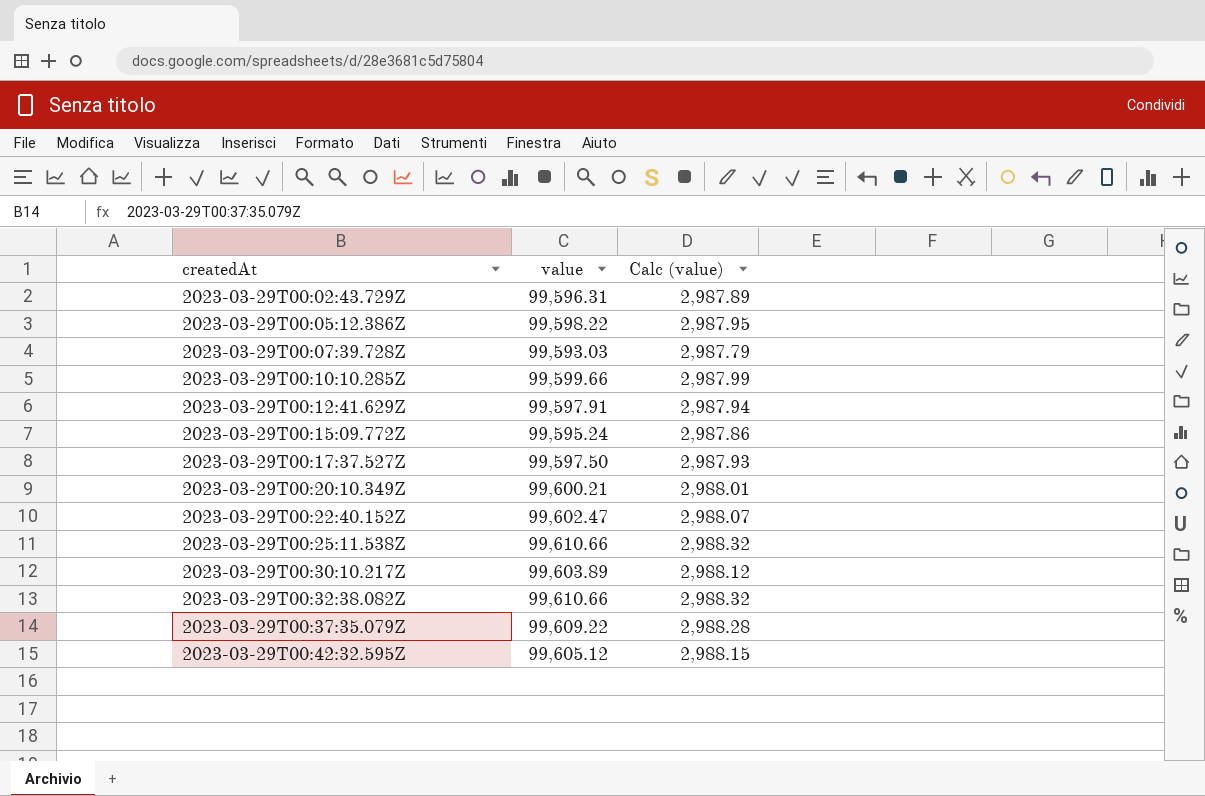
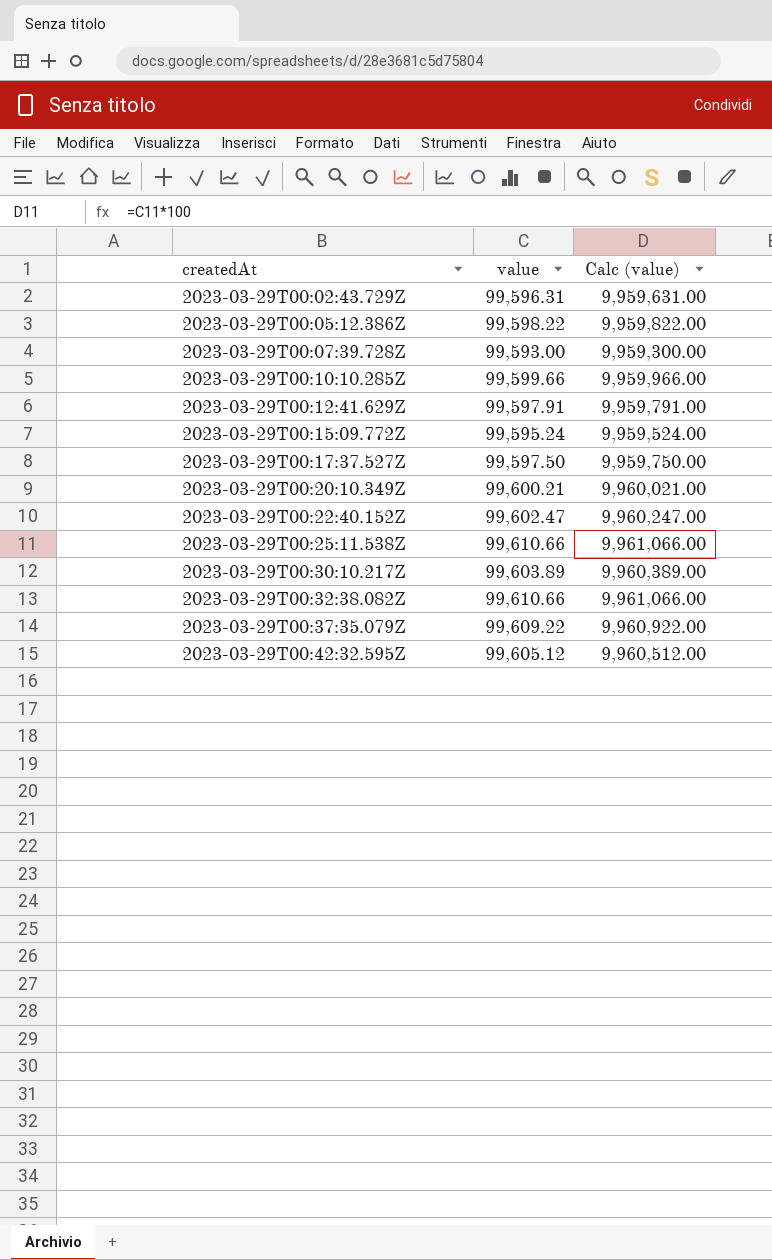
column Calc (value) | formula: [value] * 0.03 -> [value] * 100
2023-03-29T00:07:39.728Z | value: 99,593.03 -> 99,593.00

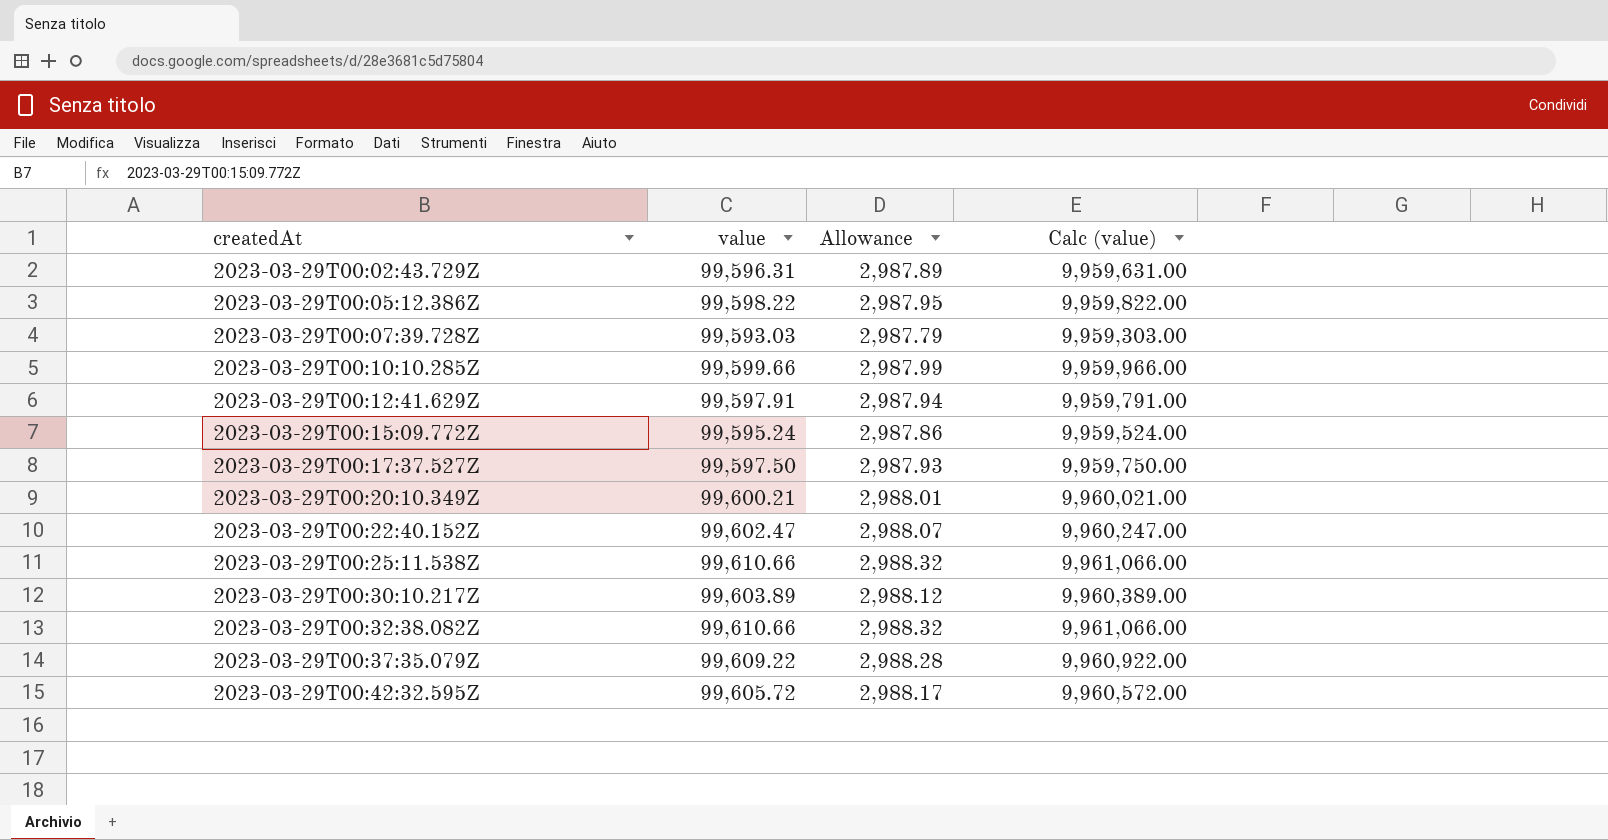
column Allowance | formula: none -> [value] * 0.03
2023-03-29T00:07:39.728Z | value: 99,593.00 -> 99,593.03
2023-03-29T00:07:39.728Z | Calc (value): 9,959,300.00 -> 9,959,303.00
2023-03-29T00:42:32.595Z | value: 99,605.12 -> 99,605.72
2023-03-29T00:42:32.595Z | Calc (value): 9,960,512.00 -> 9,960,572.00

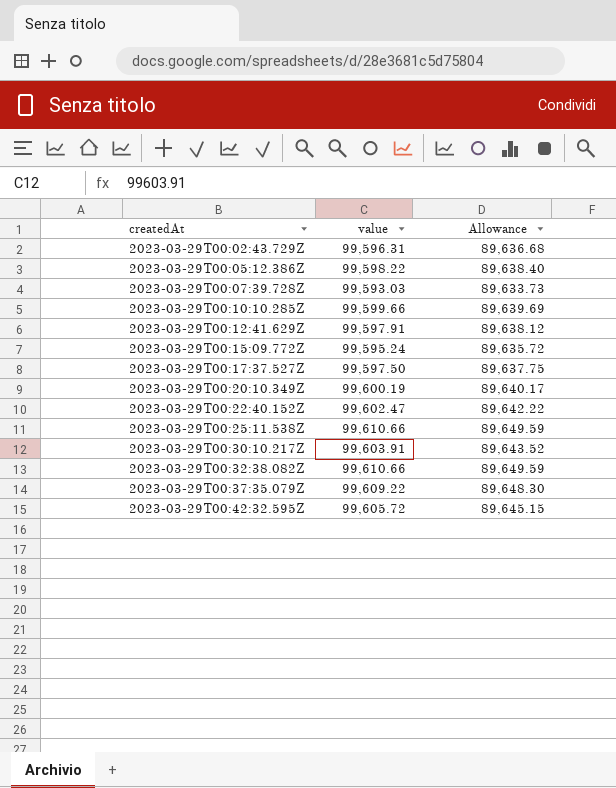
column Calc (value) | formula: [value] * 100 -> none
column Allowance | formula: [value] * 0.03 -> [value] * 0.9
2023-03-29T00:20:10.349Z | value: 99,600.21 -> 99,600.19
2023-03-29T00:30:10.217Z | value: 99,603.89 -> 99,603.91

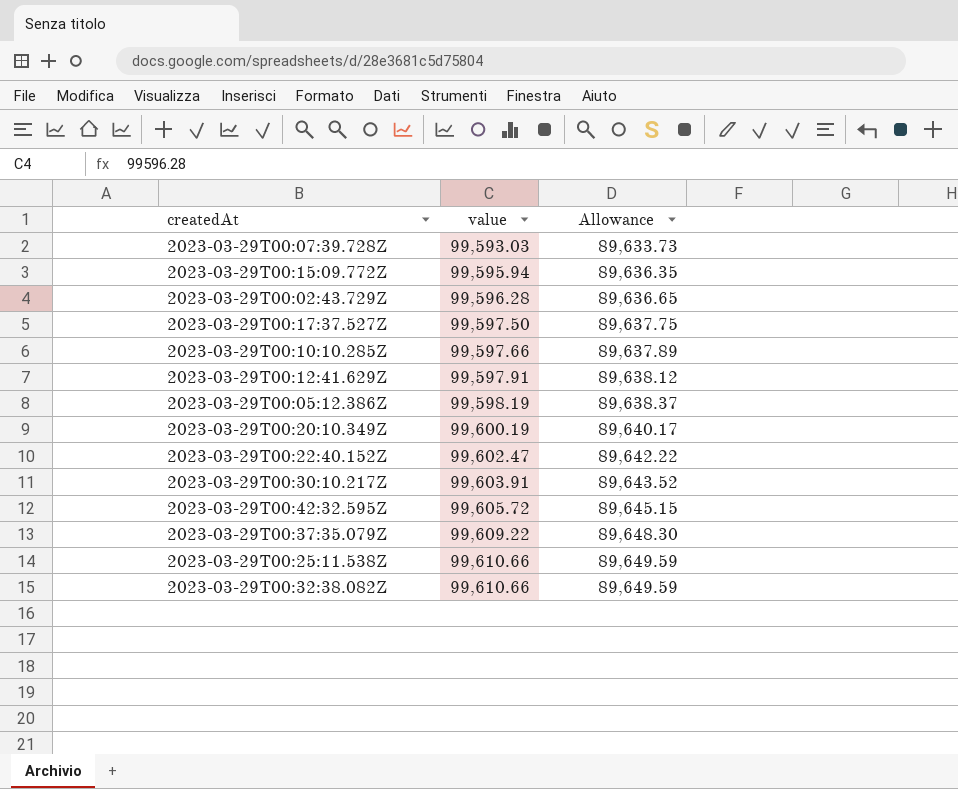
row order: createdAt ascending -> value ascending
2023-03-29T00:15:09.772Z | value: 99,595.24 -> 99,595.94
2023-03-29T00:15:09.772Z | Allowance: 89,635.72 -> 89,636.35
2023-03-29T00:02:43.729Z | value: 99,596.31 -> 99,596.28
2023-03-29T00:02:43.729Z | Allowance: 89,636.68 -> 89,636.65
2023-03-29T00:10:10.285Z | value: 99,599.66 -> 99,597.66
2023-03-29T00:10:10.285Z | Allowance: 89,639.69 -> 89,637.89
2023-03-29T00:05:12.386Z | value: 99,598.22 -> 99,598.19
2023-03-29T00:05:12.386Z | Allowance: 89,638.40 -> 89,638.37

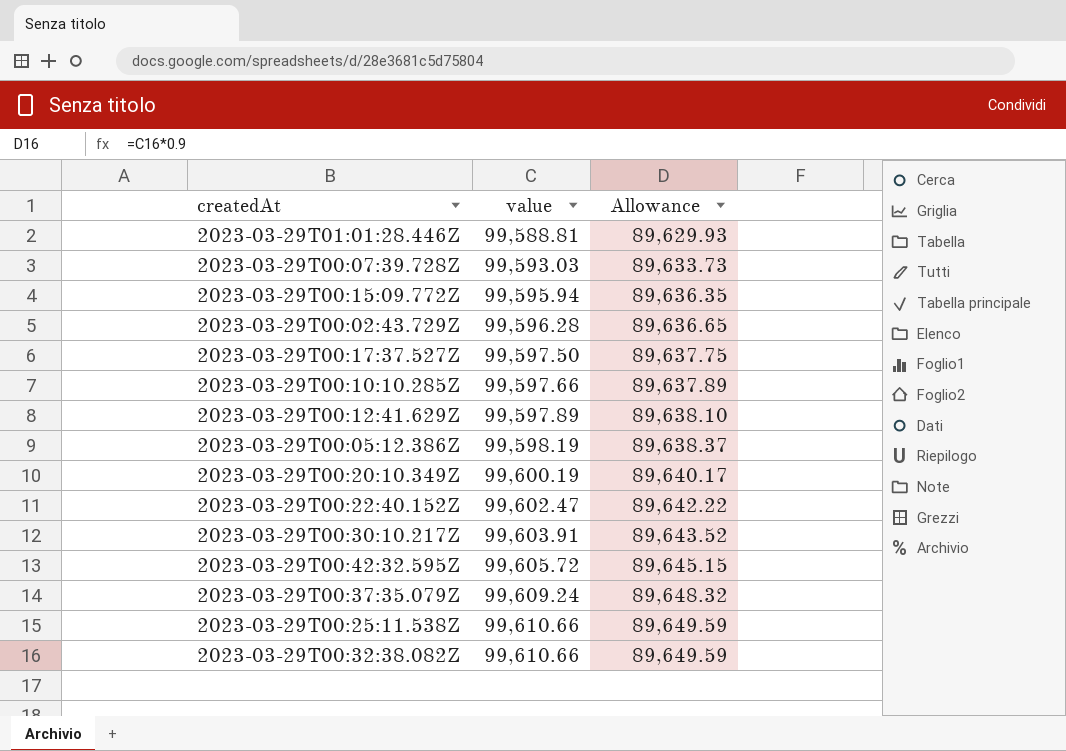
row 2023-03-29T01:01:28.446Z: none -> 99,588.81 | 89,629.93
2023-03-29T00:12:41.629Z | value: 99,597.91 -> 99,597.89
2023-03-29T00:12:41.629Z | Allowance: 89,638.12 -> 89,638.10
2023-03-29T00:37:35.079Z | value: 99,609.22 -> 99,609.24
2023-03-29T00:37:35.079Z | Allowance: 89,648.30 -> 89,648.32

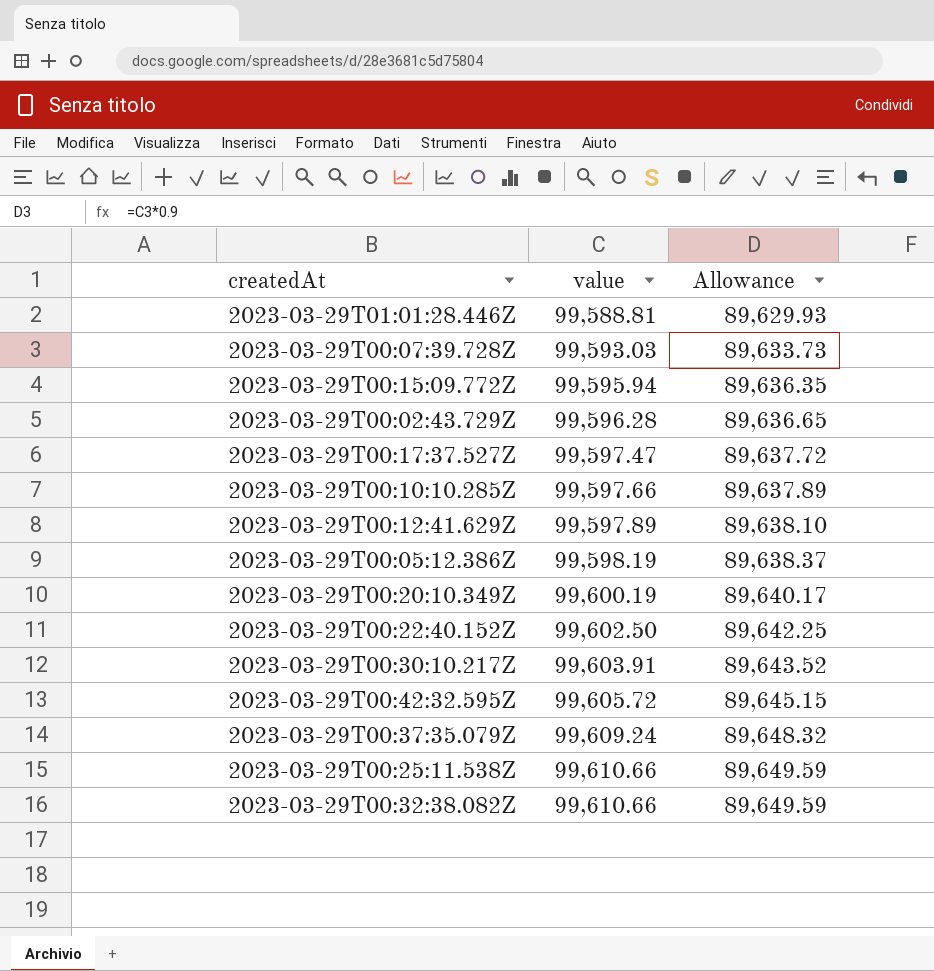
2023-03-29T00:17:37.527Z | value: 99,597.50 -> 99,597.47
2023-03-29T00:17:37.527Z | Allowance: 89,637.75 -> 89,637.72
2023-03-29T00:22:40.152Z | value: 99,602.47 -> 99,602.50
2023-03-29T00:22:40.152Z | Allowance: 89,642.22 -> 89,642.25

